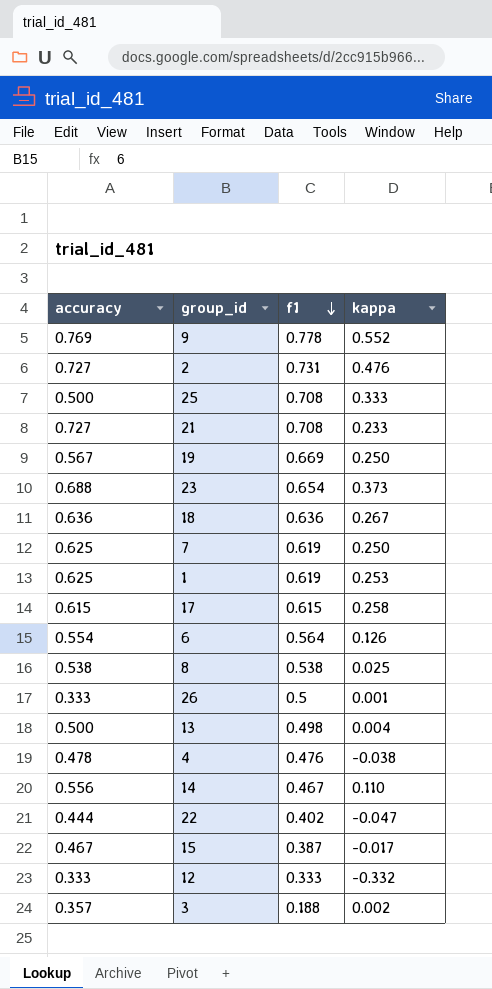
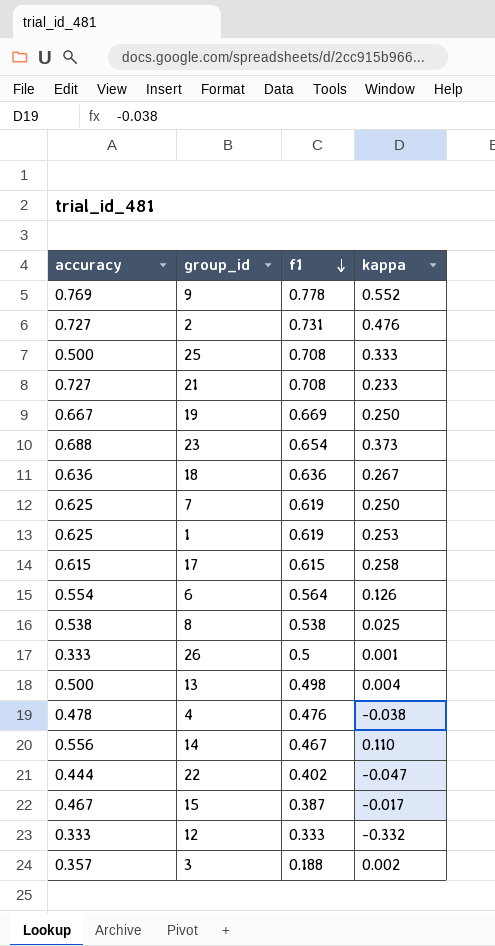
19 | accuracy: 0.567 -> 0.667

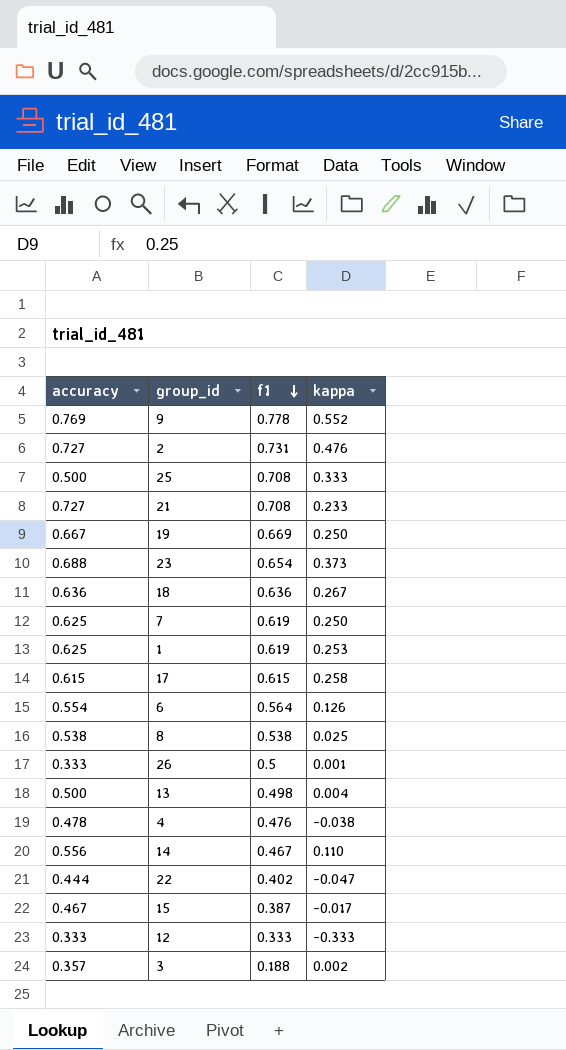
12 | kappa: -0.332 -> -0.333

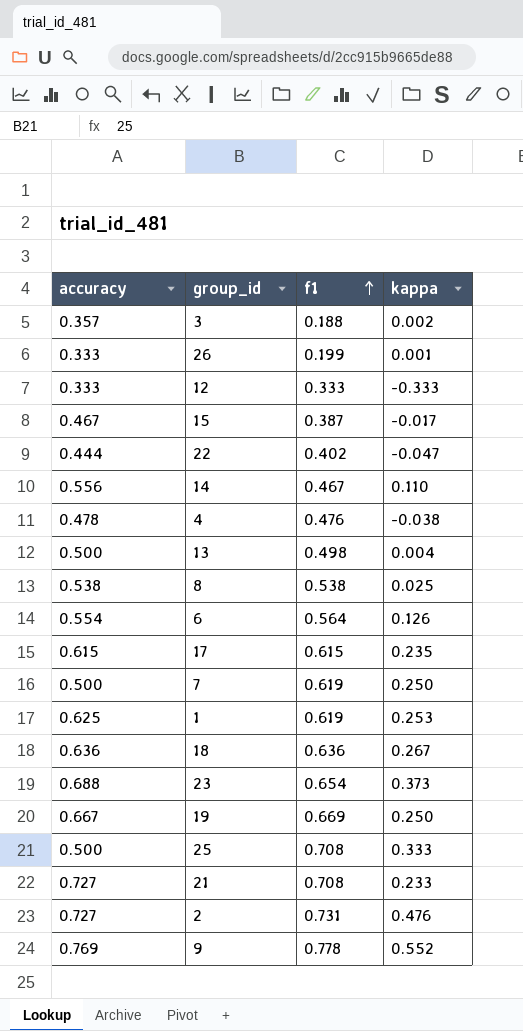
row order: f1 descending -> f1 ascending
26 | f1: 0.5 -> 0.199
17 | kappa: 0.258 -> 0.235
7 | accuracy: 0.625 -> 0.500

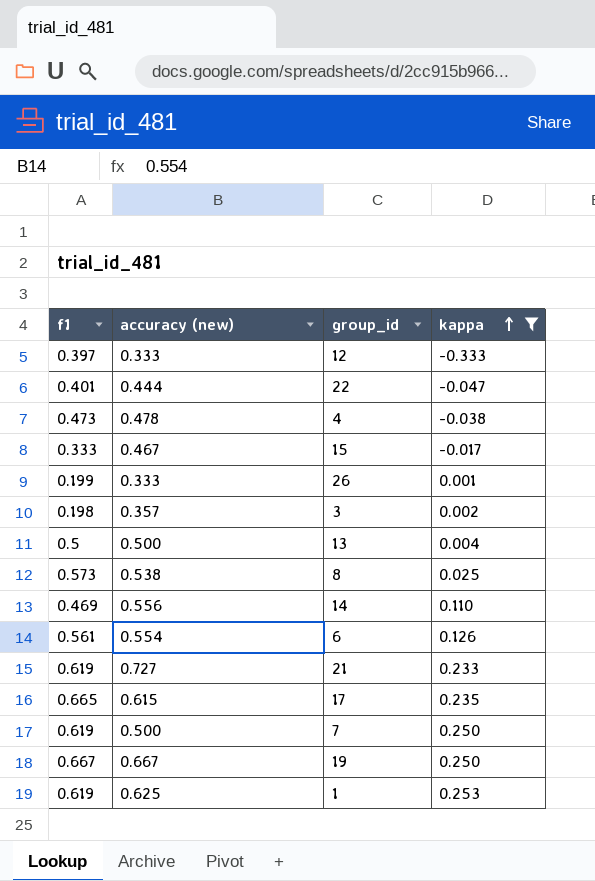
filter: none -> kappa <= 0.253
row order: f1 ascending -> kappa ascending
column f1 | position: 3 -> 1
column name: accuracy -> accuracy (new)
12 | f1: 0.333 -> 0.397
22 | f1: 0.402 -> 0.401
4 | f1: 0.476 -> 0.473
15 | f1: 0.387 -> 0.333
3 | f1: 0.188 -> 0.198
13 | f1: 0.498 -> 0.5
8 | f1: 0.538 -> 0.573
14 | f1: 0.467 -> 0.469
6 | f1: 0.564 -> 0.561
21 | f1: 0.708 -> 0.619
17 | f1: 0.615 -> 0.665
19 | f1: 0.669 -> 0.667

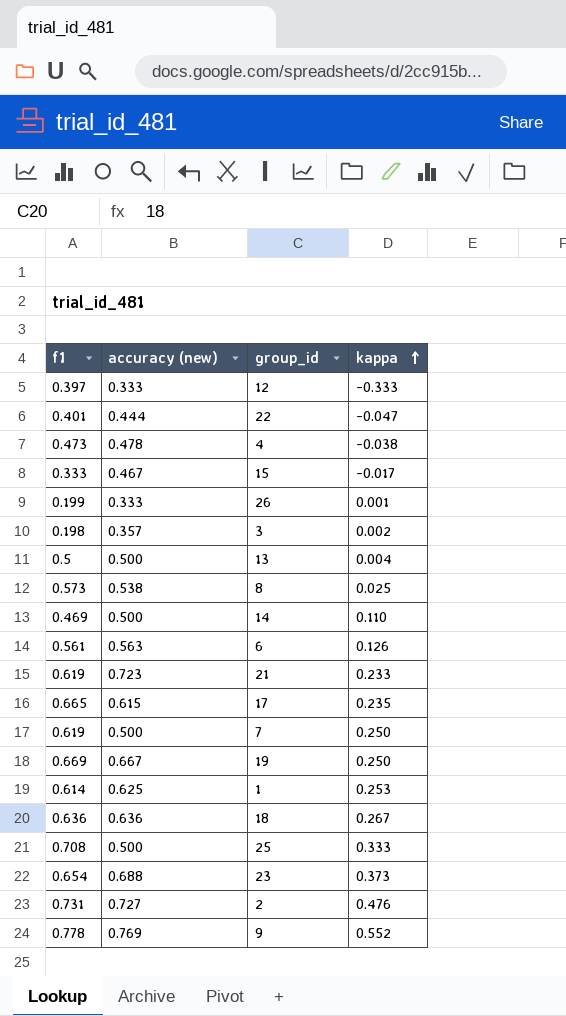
filter: kappa <= 0.253 -> none
14 | accuracy (new): 0.556 -> 0.500
6 | accuracy (new): 0.554 -> 0.563
21 | accuracy (new): 0.727 -> 0.723
19 | f1: 0.667 -> 0.669
1 | f1: 0.619 -> 0.614

